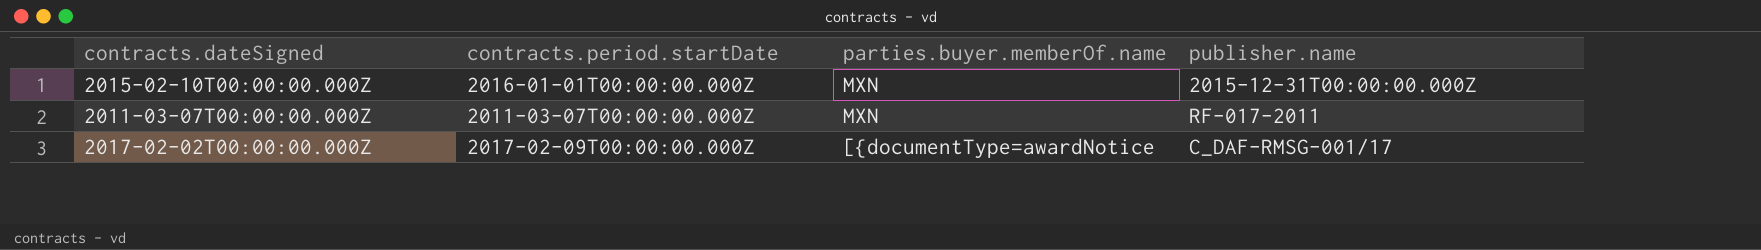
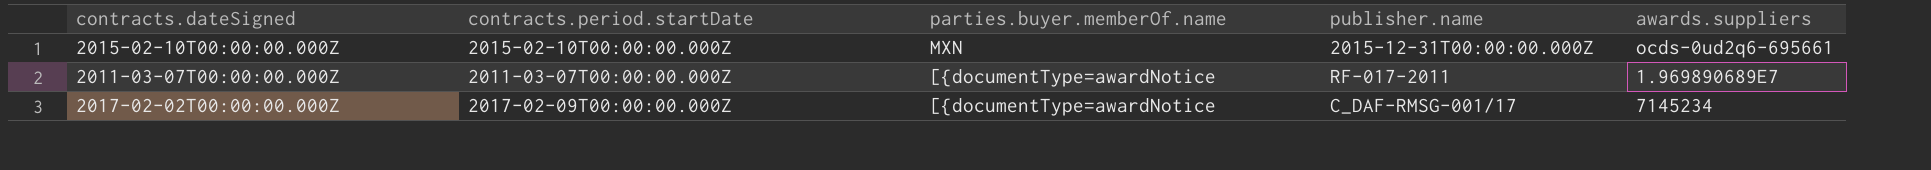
column awards.suppliers | position: none -> 5
2015-02-10T00:00:00.000Z | contracts.period.startDate: 2016-01-01T00:00:00.000Z -> 2015-02-10T00:00:00.000Z
2011-03-07T00:00:00.000Z | parties.buyer.memberOf.name: MXN -> [{documentType=awardNotice

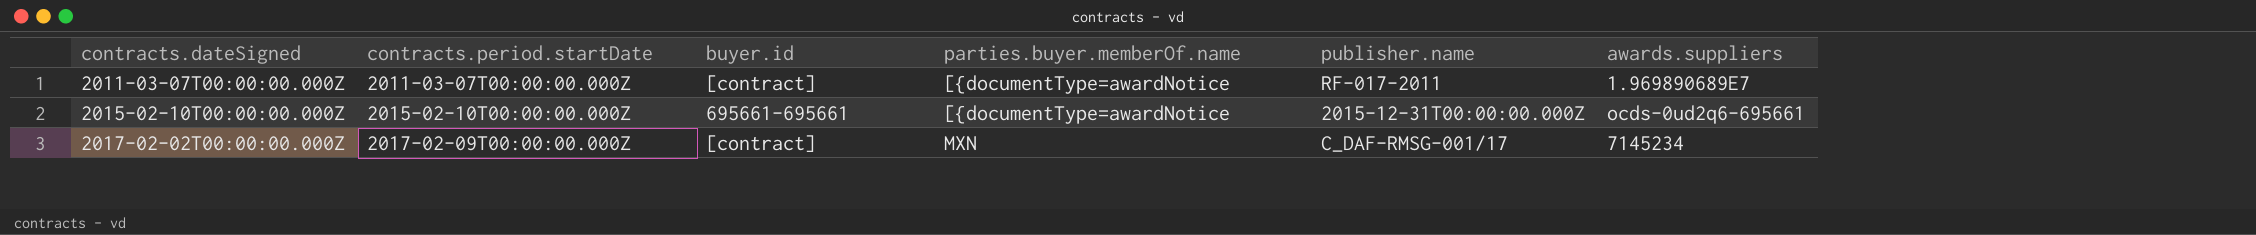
row order: parties.buyer.memberOf.name descending -> contracts.dateSigned ascending
column buyer.id | position: none -> 3
2015-02-10T00:00:00.000Z | parties.buyer.memberOf.name: MXN -> [{documentType=awardNotice
2017-02-02T00:00:00.000Z | parties.buyer.memberOf.name: [{documentType=awardNotice -> MXN

